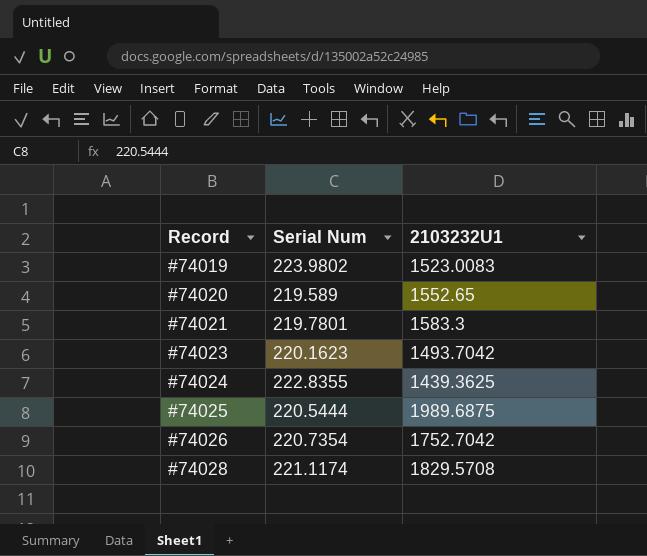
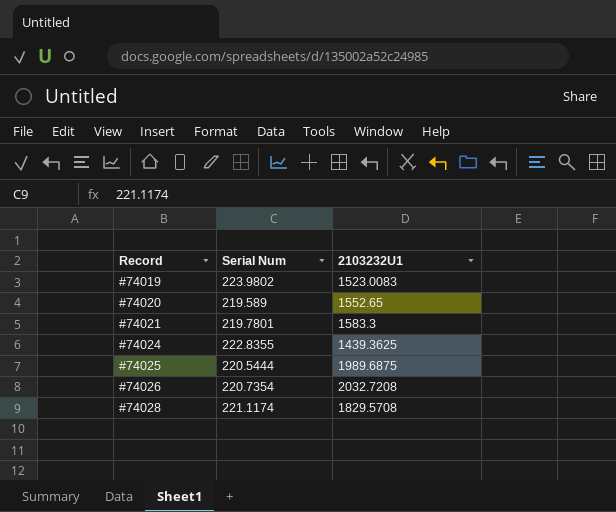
row #74023: 220.1623 | 1493.7042 -> none
#74026 | 2103232U1: 1752.7042 -> 2032.7208

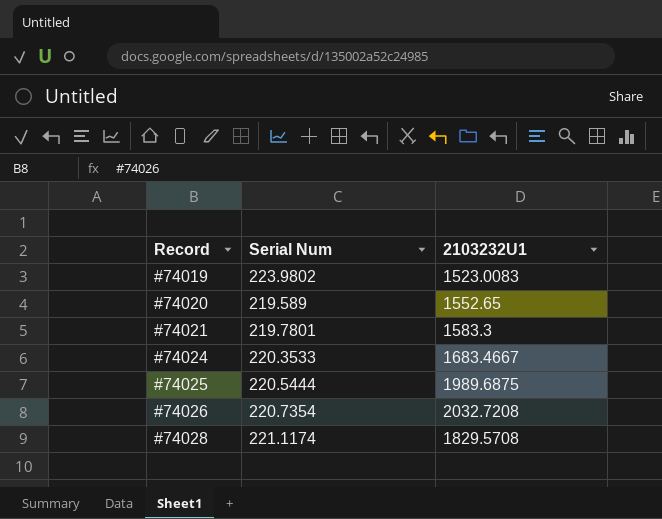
#74024 | Serial Num: 222.8355 -> 220.3533
#74024 | 2103232U1: 1439.3625 -> 1683.4667

